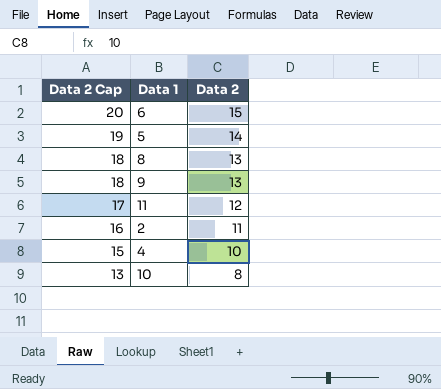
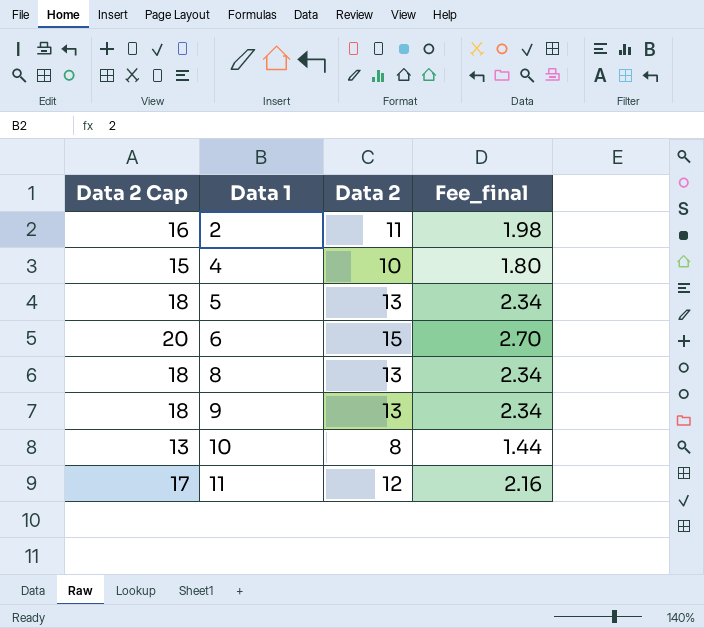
row order: Data 2 Cap descending -> Data 1 ascending
column Fee_final | formula: none -> [Data 2] * 0.18
5 | Data 2 Cap: 19 -> 18
5 | Data 2: 14 -> 13

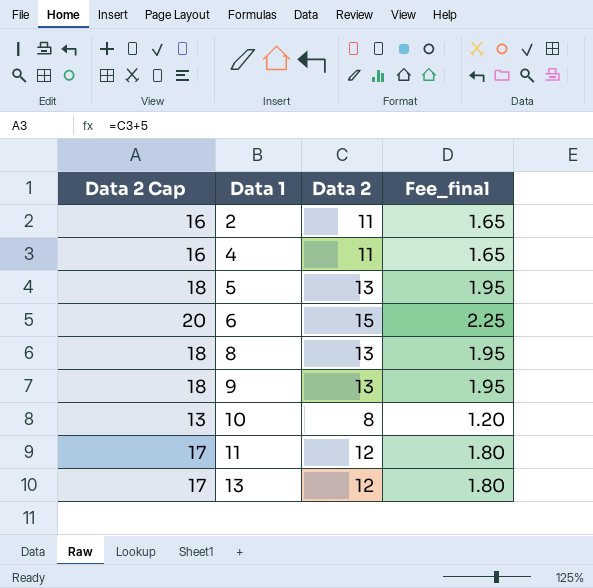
column Fee_final | formula: [Data 2] * 0.18 -> [Data 2] * 0.15
4 | Data 2 Cap: 15 -> 16
4 | Data 2: 10 -> 11
row 13: none -> 17 | 12 | 1.80

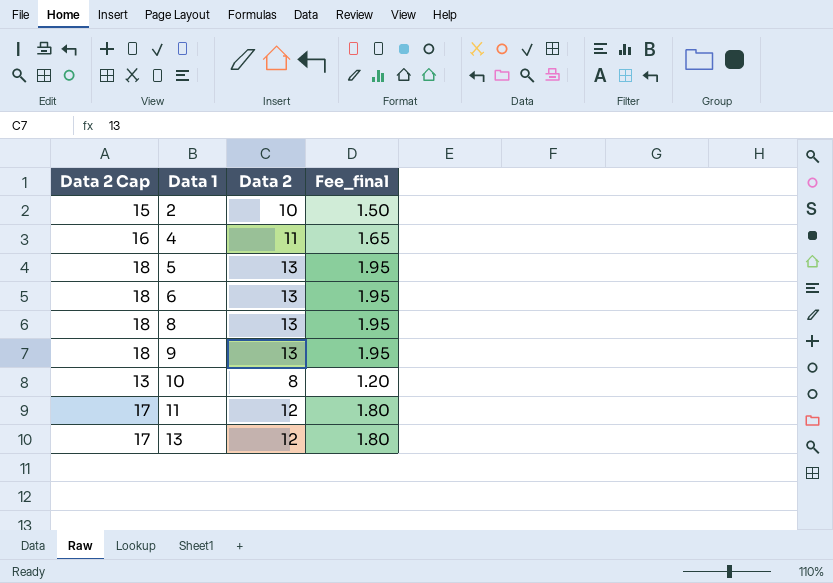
2 | Data 2 Cap: 16 -> 15
2 | Data 2: 11 -> 10
2 | Fee_final: 1.65 -> 1.50
6 | Data 2 Cap: 20 -> 18
6 | Data 2: 15 -> 13
6 | Fee_final: 2.25 -> 1.95

